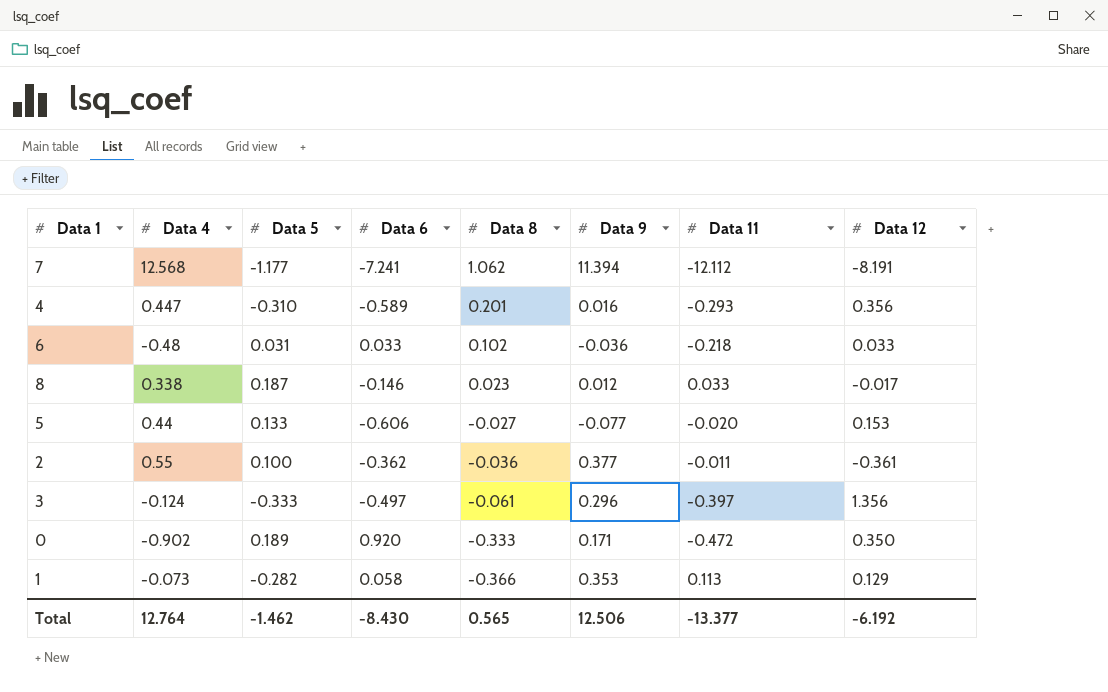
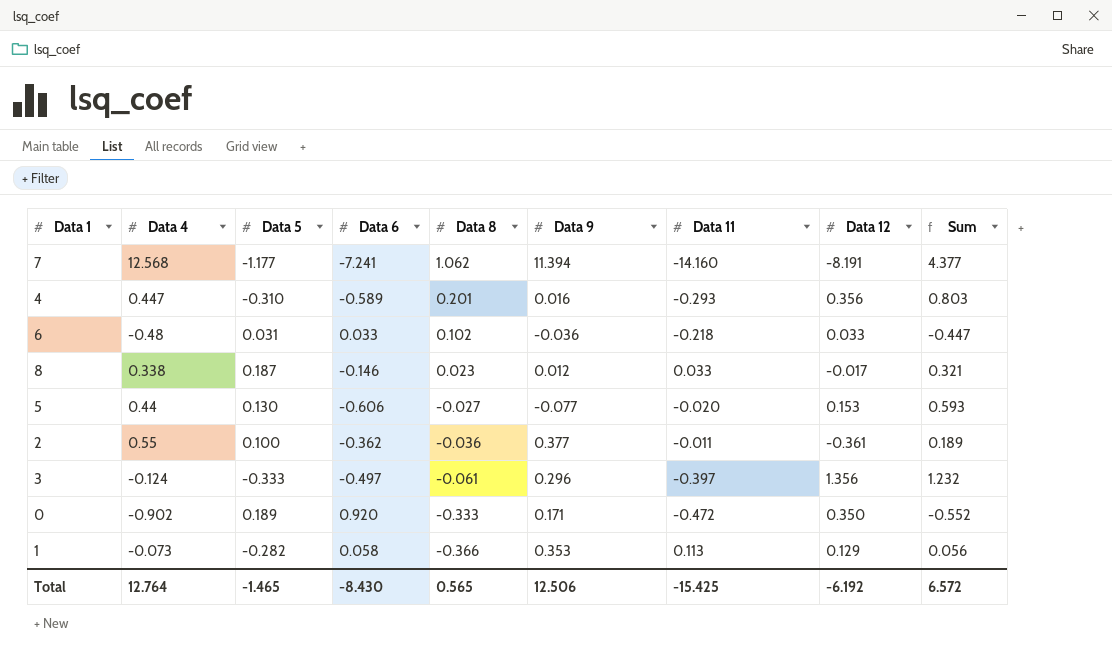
column Sum | formula: none -> [Data 4] + [Data 12]
7 | Data 11: -12.112 -> -14.160
5 | Data 5: 0.133 -> 0.130
Total | Data 5: -1.462 -> -1.465
Total | Data 11: -13.377 -> -15.425

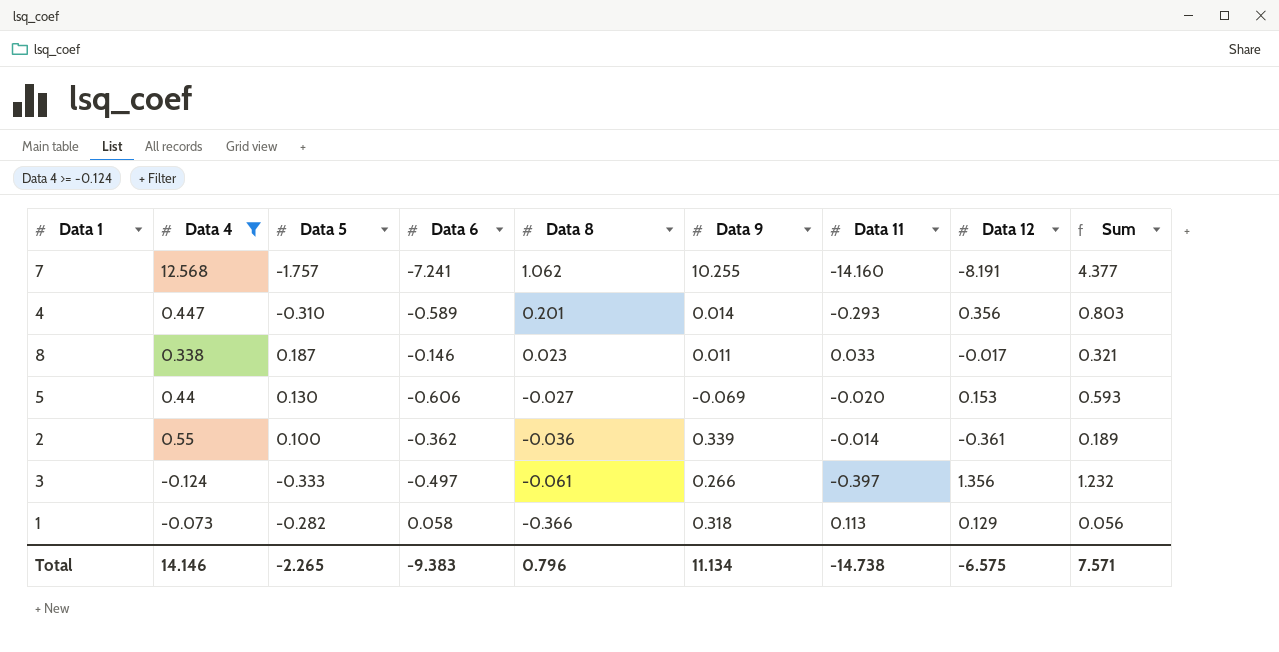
filter: none -> Data 4 >= -0.124
7 | Data 5: -1.177 -> -1.757
7 | Data 9: 11.394 -> 10.255
4 | Data 9: 0.016 -> 0.014
8 | Data 9: 0.012 -> 0.011
5 | Data 9: -0.077 -> -0.069
2 | Data 9: 0.377 -> 0.339
2 | Data 11: -0.011 -> -0.014
3 | Data 9: 0.296 -> 0.266
1 | Data 9: 0.353 -> 0.318
Total | Data 4: 12.764 -> 14.146
Total | Data 5: -1.465 -> -2.265
Total | Data 6: -8.430 -> -9.383
Total | Data 8: 0.565 -> 0.796
Total | Data 9: 12.506 -> 11.134
Total | Data 11: -15.425 -> -14.738
Total | Data 12: -6.192 -> -6.575
Total | Sum: 6.572 -> 7.571

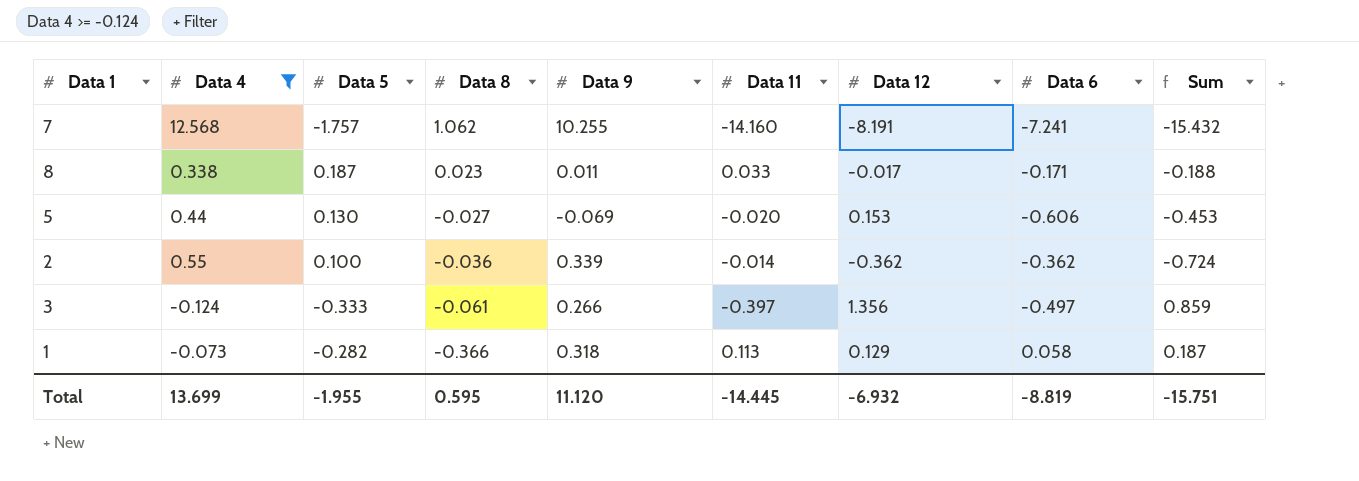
column Data 6 | position: 4 -> 8
column Sum | formula: [Data 4] + [Data 12] -> [Data 12] + [Data 6]
row 4: 0.447 | -0.310 | -0.589 | 0.201 | 0.014 | -0.293 | 0.356 | 0.803 -> none
8 | Data 6: -0.146 -> -0.171
2 | Data 12: -0.361 -> -0.362
Total | Data 4: 14.146 -> 13.699
Total | Data 5: -2.265 -> -1.955
Total | Data 8: 0.796 -> 0.595
Total | Data 9: 11.134 -> 11.120
Total | Data 11: -14.738 -> -14.445
Total | Data 12: -6.575 -> -6.932
Total | Data 6: -9.383 -> -8.819
Total | Sum: 7.571 -> -15.751

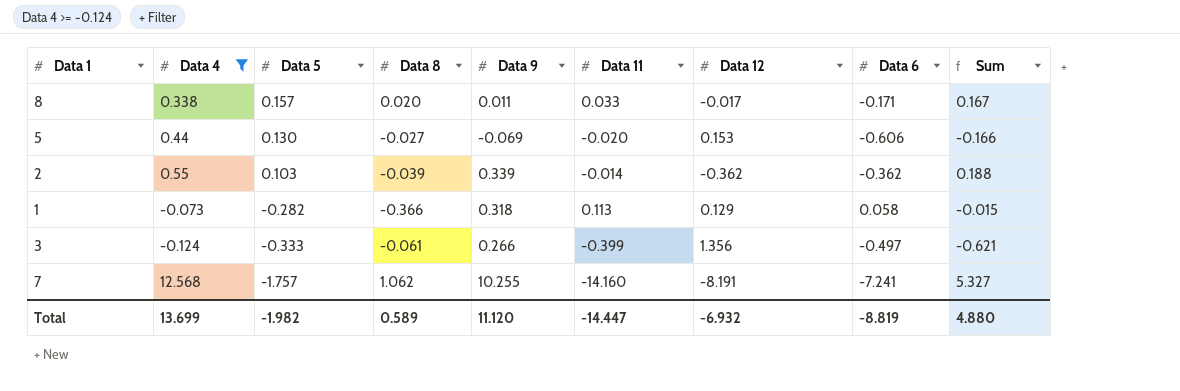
row order: Data 8 descending -> Data 5 descending
column Sum | formula: [Data 12] + [Data 6] -> [Data 4] + [Data 6]
8 | Data 5: 0.187 -> 0.157
8 | Data 8: 0.023 -> 0.020
2 | Data 5: 0.100 -> 0.103
2 | Data 8: -0.036 -> -0.039
3 | Data 11: -0.397 -> -0.399
Total | Data 5: -1.955 -> -1.982
Total | Data 8: 0.595 -> 0.589
Total | Data 11: -14.445 -> -14.447
Total | Sum: -15.751 -> 4.880

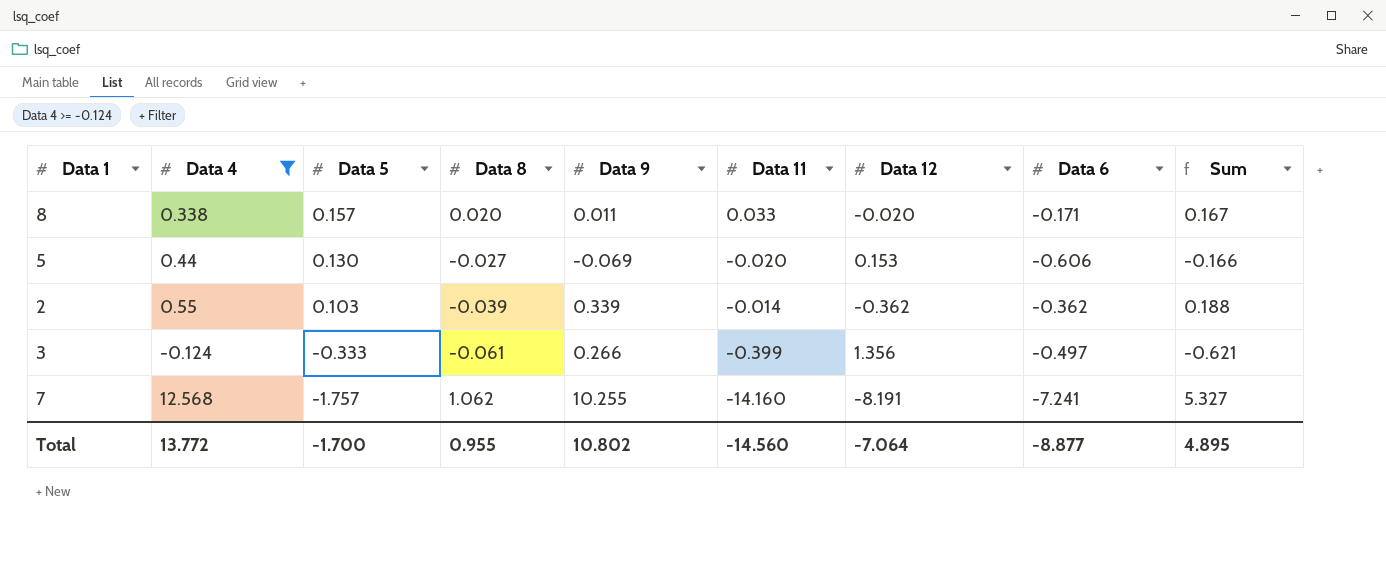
row 1: -0.073 | -0.282 | -0.366 | 0.318 | 0.113 | 0.129 | 0.058 | -0.015 -> none
8 | Data 12: -0.017 -> -0.020
Total | Data 4: 13.699 -> 13.772
Total | Data 5: -1.982 -> -1.700
Total | Data 8: 0.589 -> 0.955
Total | Data 9: 11.120 -> 10.802
Total | Data 11: -14.447 -> -14.560
Total | Data 12: -6.932 -> -7.064
Total | Data 6: -8.819 -> -8.877
Total | Sum: 4.880 -> 4.895

